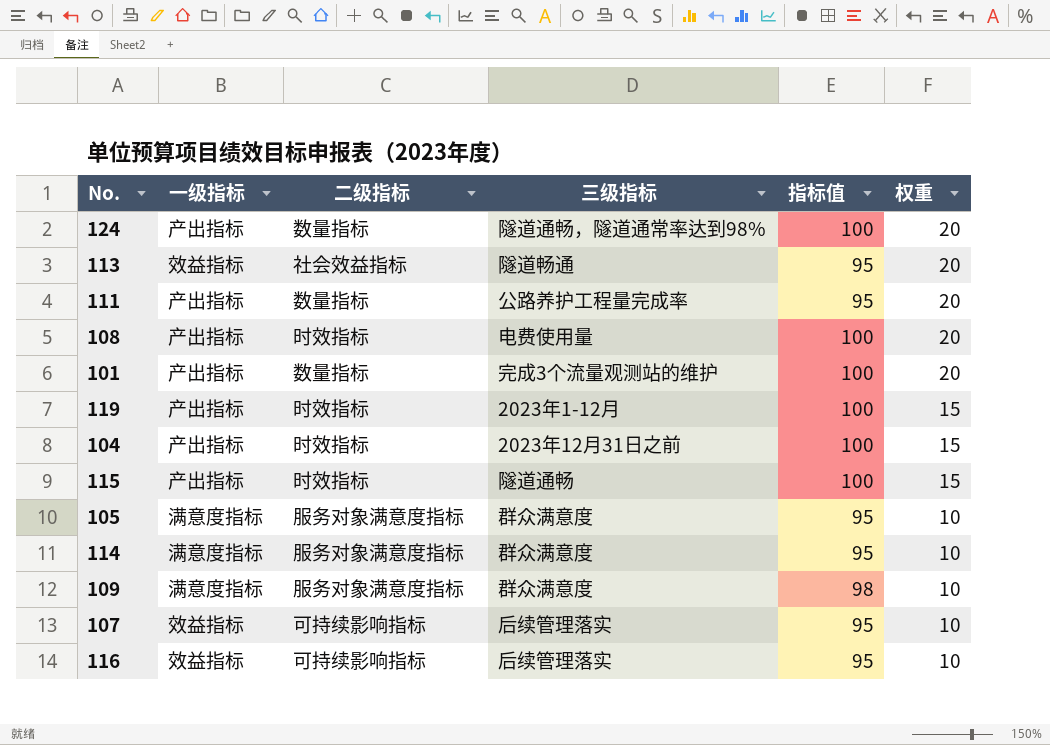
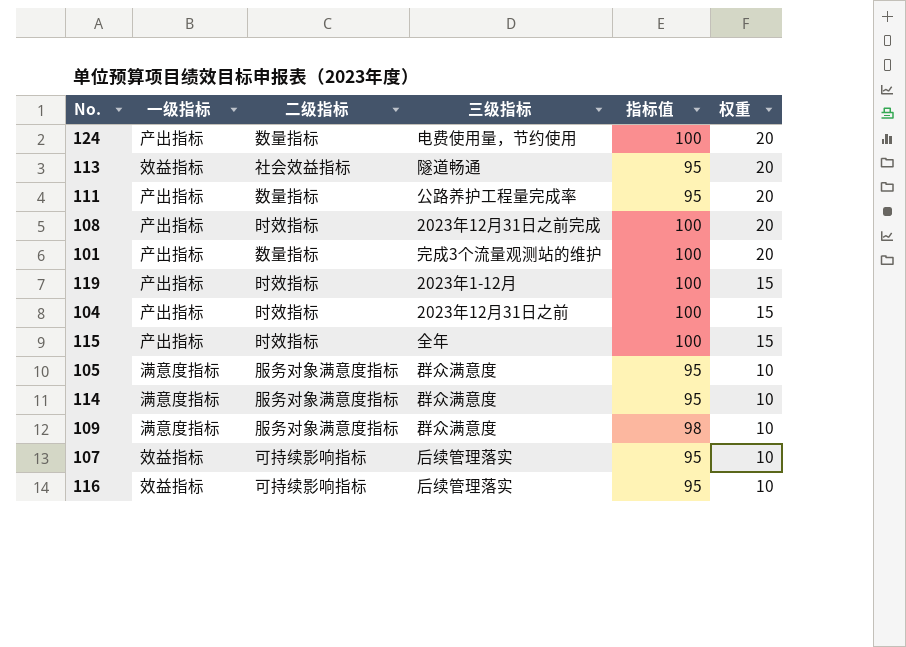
124 | 三级指标: 隧道通畅，隧道通常率达到98% -> 电费使用量，节约使用
108 | 三级指标: 电费使用量 -> 2023年12月31日之前完成
115 | 三级指标: 隧道通畅 -> 全年

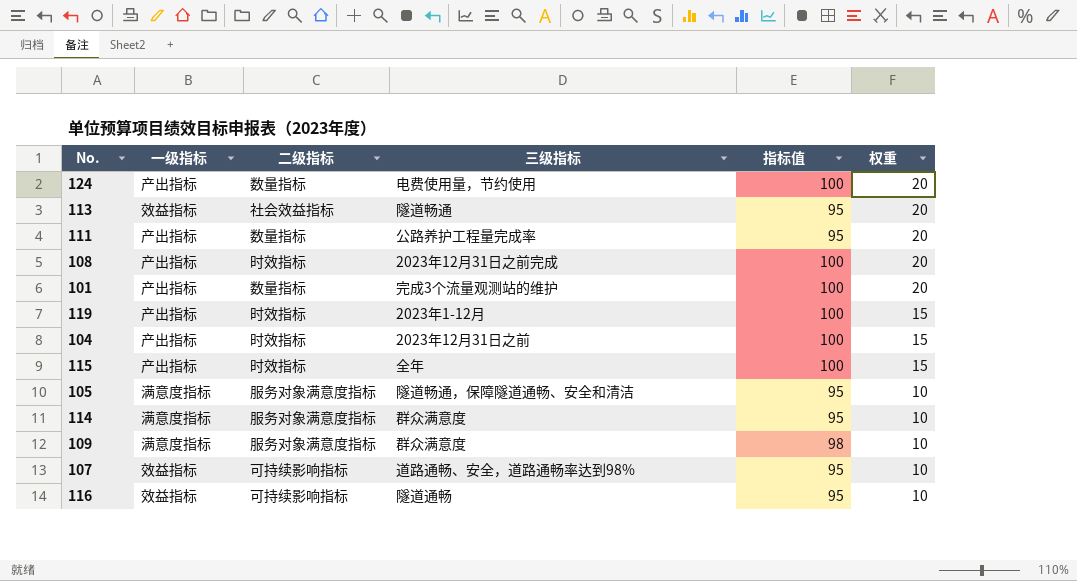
105 | 三级指标: 群众满意度 -> 隧道畅通，保障隧道通畅、安全和清洁
107 | 三级指标: 后续管理落实 -> 道路通畅、安全，道路通畅率达到98%
116 | 三级指标: 后续管理落实 -> 隧道通畅

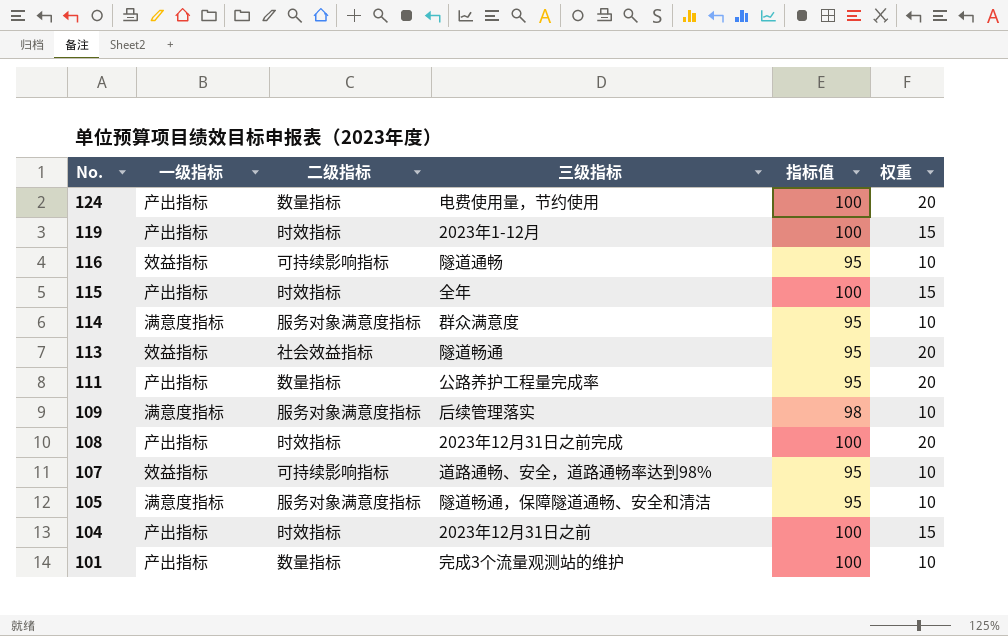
row order: 权重 descending -> No. descending
109 | 三级指标: 群众满意度 -> 后续管理落实
101 | 权重: 20 -> 10

